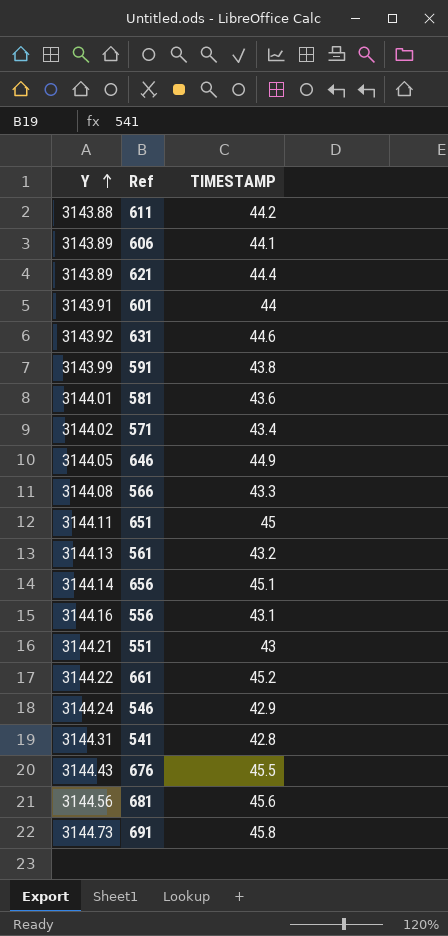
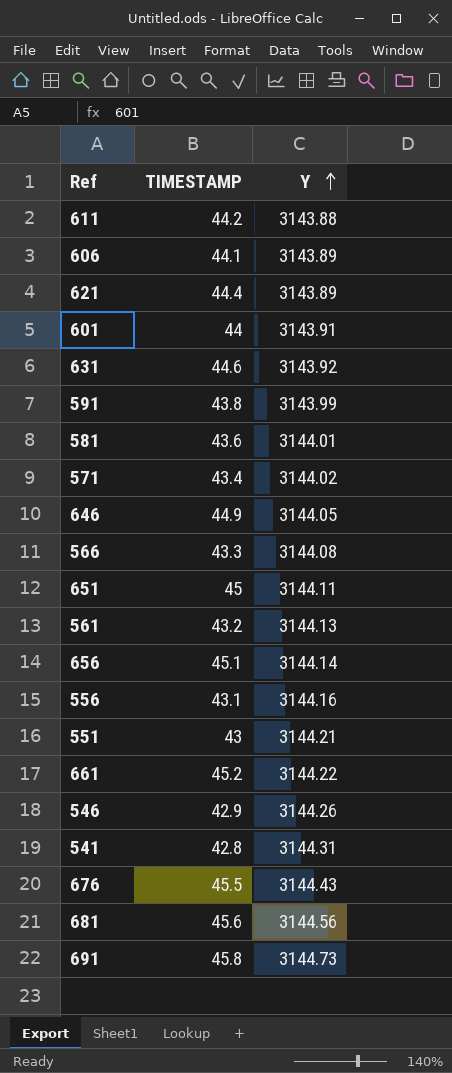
column Y | position: 1 -> 3
546 | Y: 3144.24 -> 3144.26

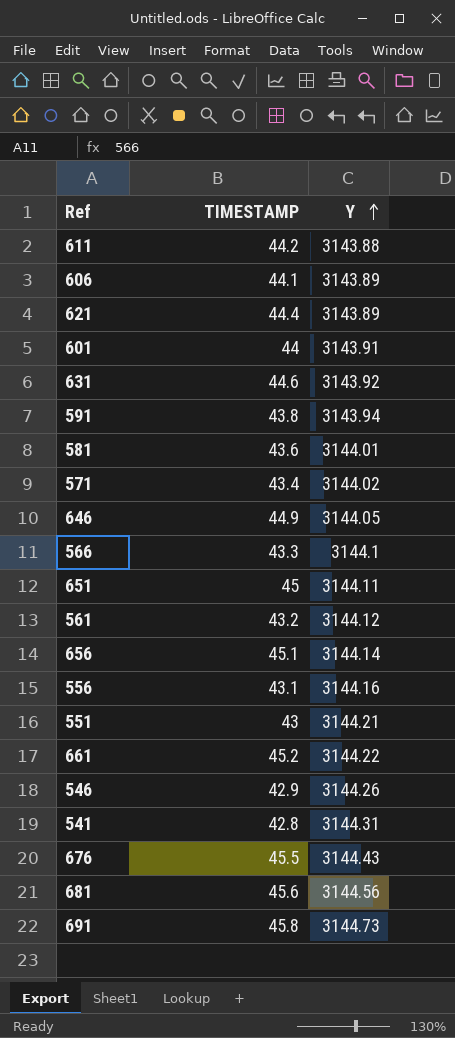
591 | Y: 3143.99 -> 3143.94
566 | Y: 3144.08 -> 3144.1
561 | Y: 3144.13 -> 3144.12

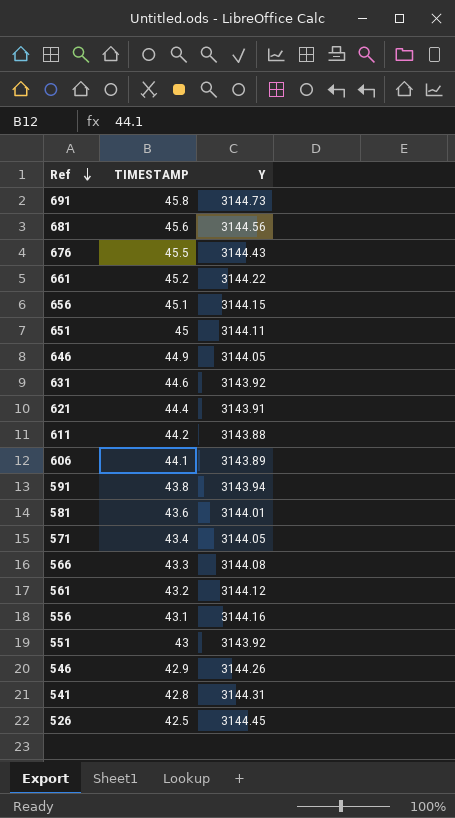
row order: Y ascending -> Ref descending
row 601: 44 | 3143.91 -> none
656 | Y: 3144.14 -> 3144.15
621 | Y: 3143.89 -> 3143.91
571 | Y: 3144.02 -> 3144.05
566 | Y: 3144.1 -> 3144.08
551 | Y: 3144.21 -> 3143.92
row 526: none -> 42.5 | 3144.45

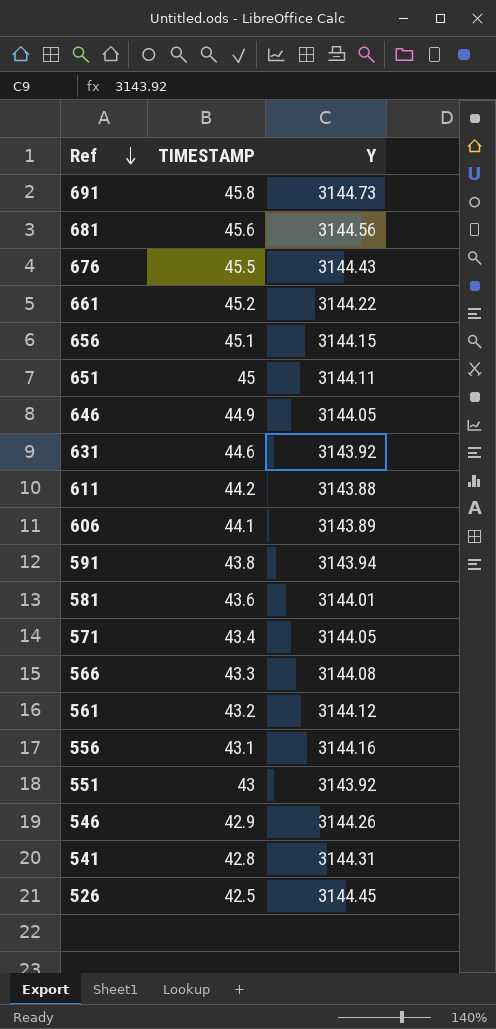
row 621: 44.4 | 3143.91 -> none

